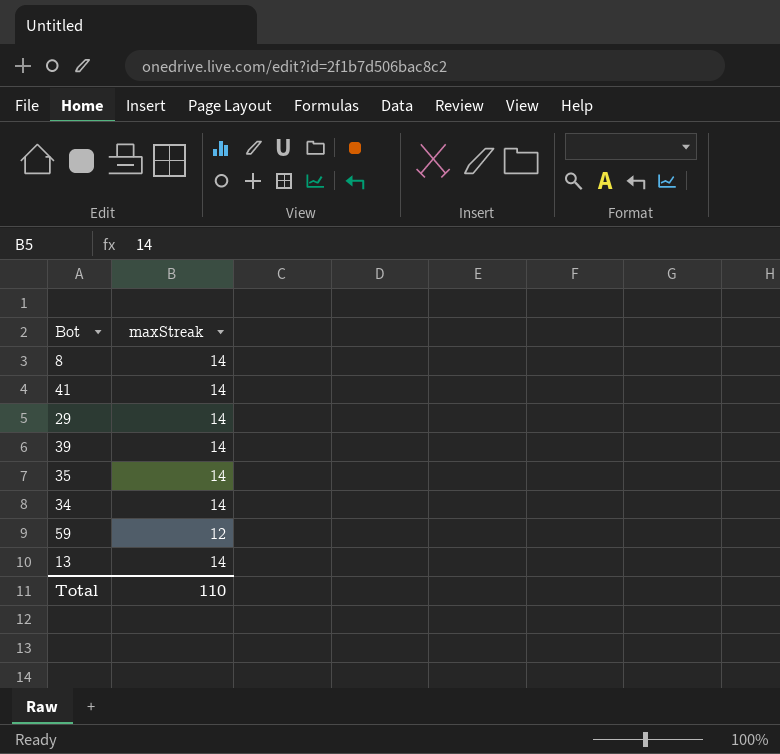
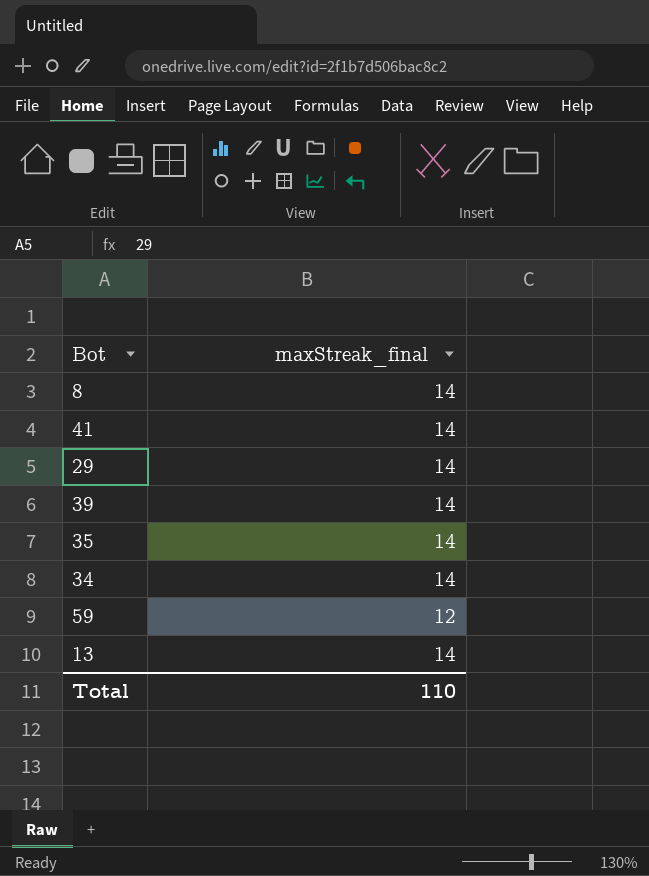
column name: maxStreak -> maxStreak_final

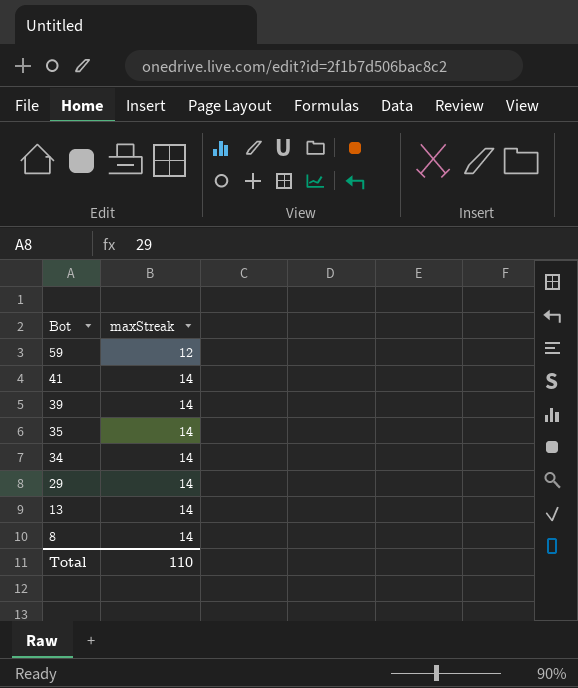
row order: none -> Bot descending
column name: maxStreak_final -> maxStreak

